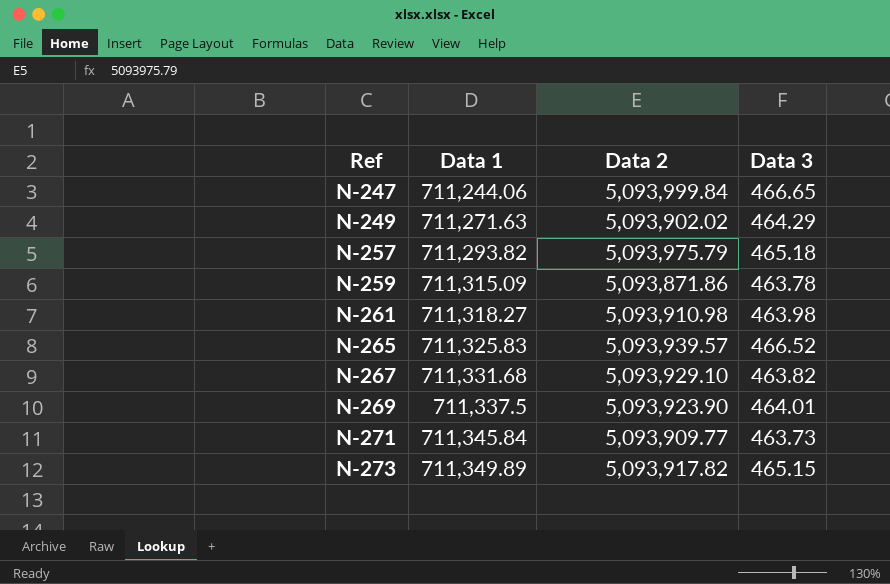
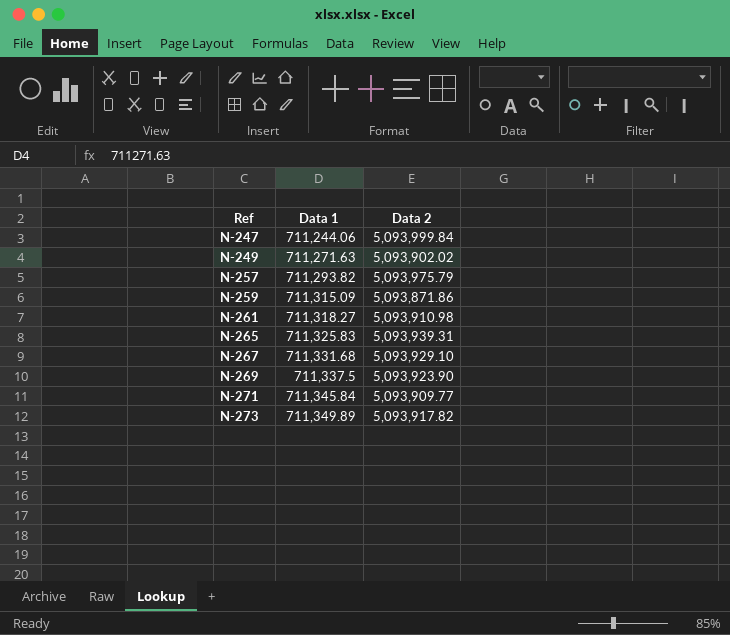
column Data 3 | position: 4 -> none
N-265 | Data 2: 5,093,939.57 -> 5,093,939.31

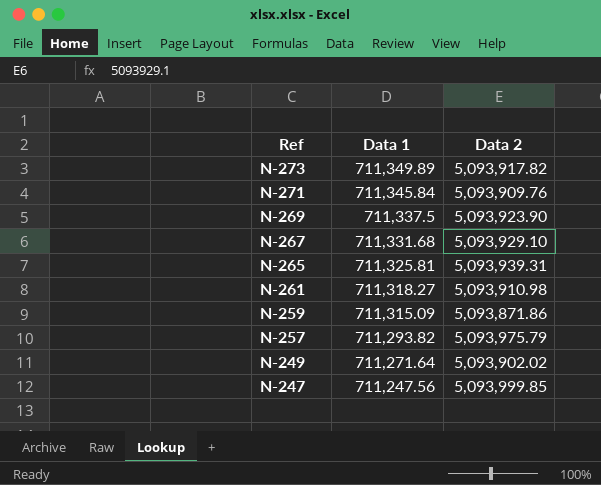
row order: Ref ascending -> Ref descending
N-271 | Data 2: 5,093,909.77 -> 5,093,909.76
N-265 | Data 1: 711,325.83 -> 711,325.81
N-249 | Data 1: 711,271.63 -> 711,271.64
N-247 | Data 1: 711,244.06 -> 711,247.56
N-247 | Data 2: 5,093,999.84 -> 5,093,999.85

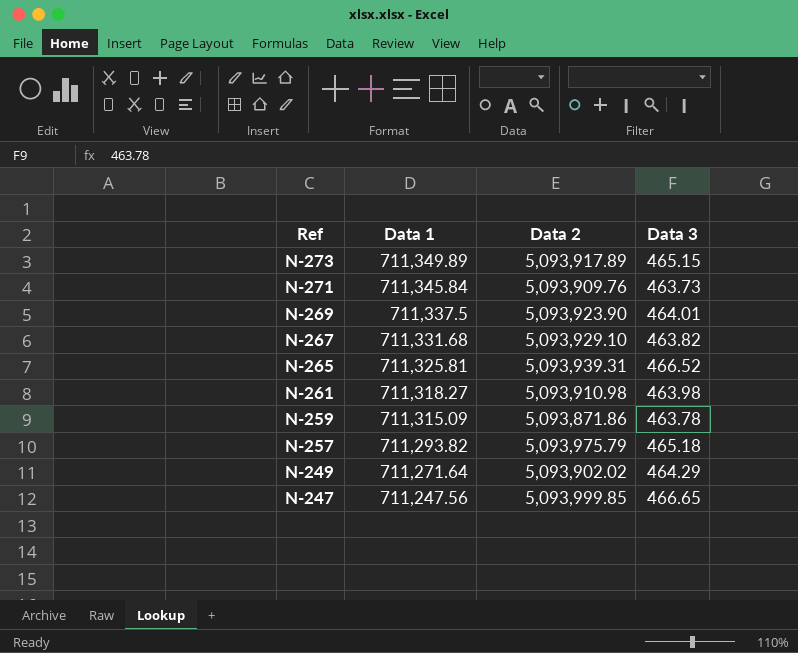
column Data 3 | position: none -> 4
N-273 | Data 2: 5,093,917.82 -> 5,093,917.89

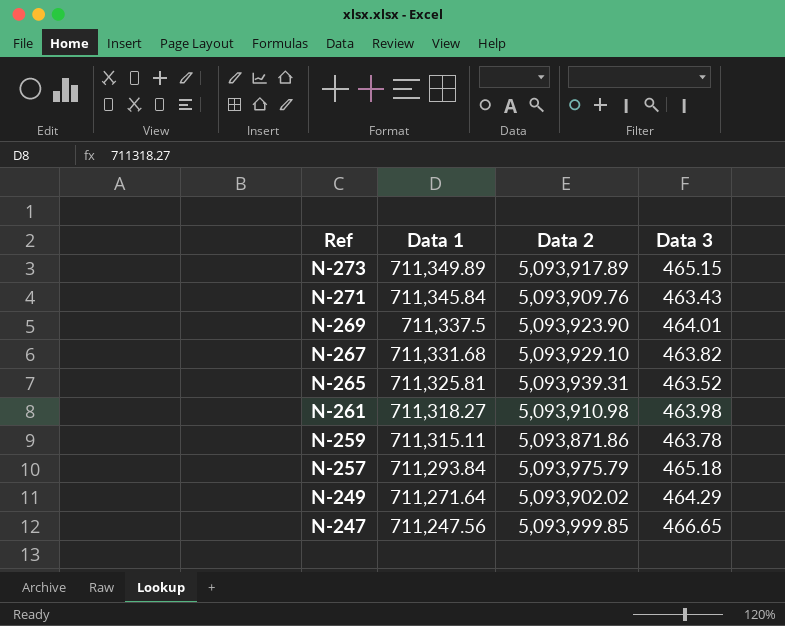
N-271 | Data 3: 463.73 -> 463.43
N-265 | Data 3: 466.52 -> 463.52
N-259 | Data 1: 711,315.09 -> 711,315.11
N-257 | Data 1: 711,293.82 -> 711,293.84

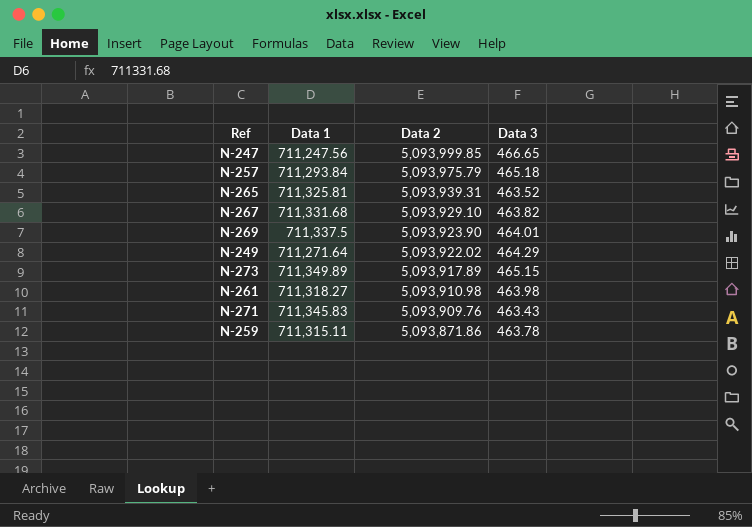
row order: Ref descending -> Data 2 descending
N-249 | Data 2: 5,093,902.02 -> 5,093,922.02
N-271 | Data 1: 711,345.84 -> 711,345.83

